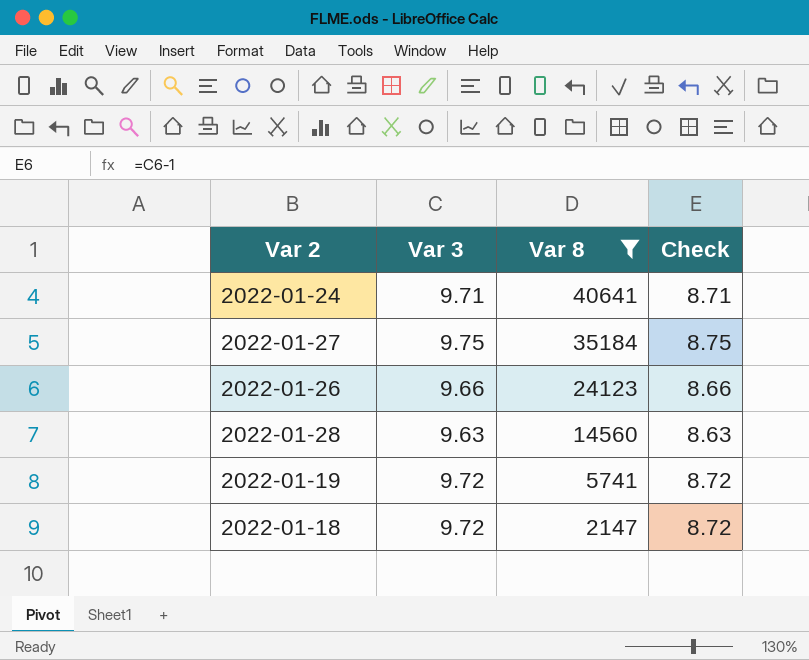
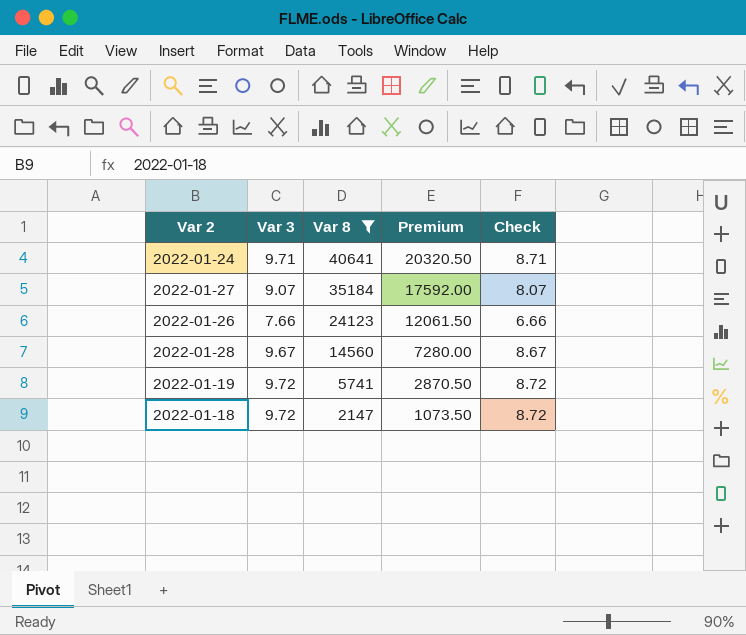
column Premium | formula: none -> [Var 8] * 0.5
2022-01-27 | Var 3: 9.75 -> 9.07
2022-01-27 | Check: 8.75 -> 8.07
2022-01-26 | Var 3: 9.66 -> 7.66
2022-01-26 | Check: 8.66 -> 6.66
2022-01-28 | Var 3: 9.63 -> 9.67
2022-01-28 | Check: 8.63 -> 8.67

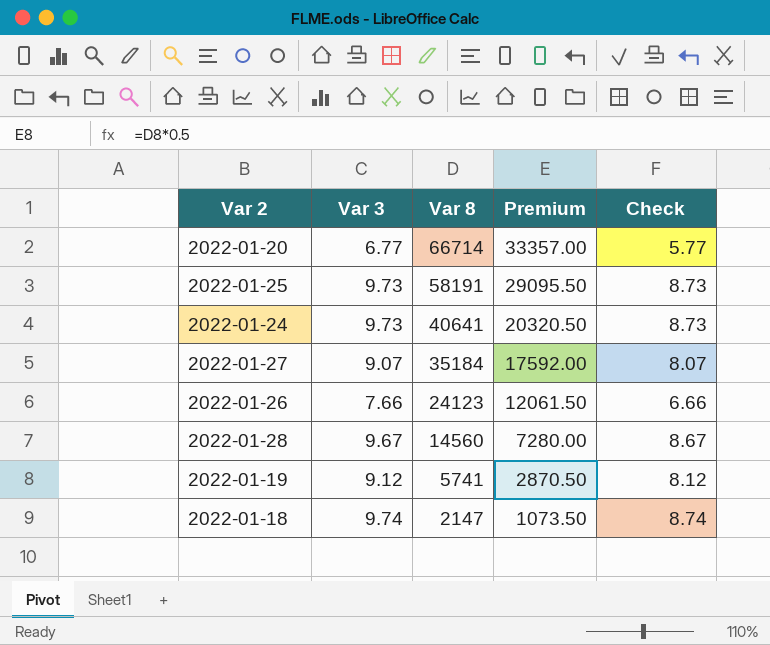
filter: Var 8 <= 40641 -> none
2022-01-24 | Var 3: 9.71 -> 9.73
2022-01-24 | Check: 8.71 -> 8.73
2022-01-19 | Var 3: 9.72 -> 9.12
2022-01-19 | Check: 8.72 -> 8.12
2022-01-18 | Var 3: 9.72 -> 9.74
2022-01-18 | Check: 8.72 -> 8.74

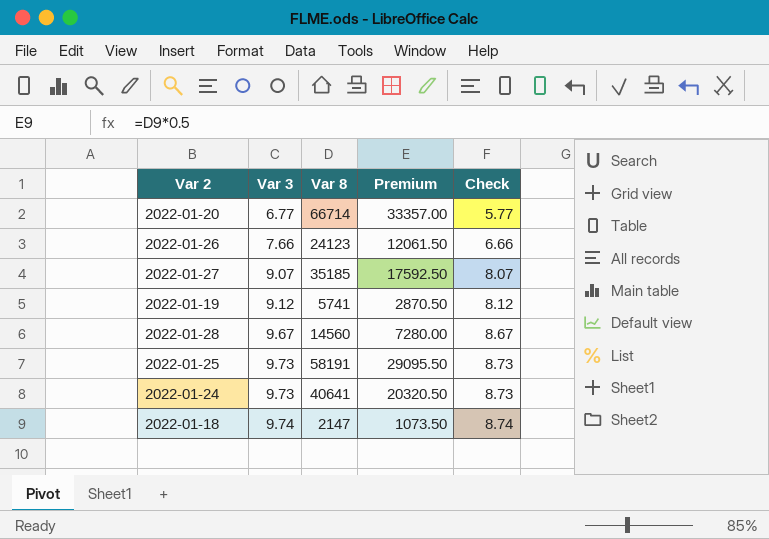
row order: Var 8 descending -> Var 3 ascending
2022-01-27 | Var 8: 35184 -> 35185
2022-01-27 | Premium: 17592.00 -> 17592.50

